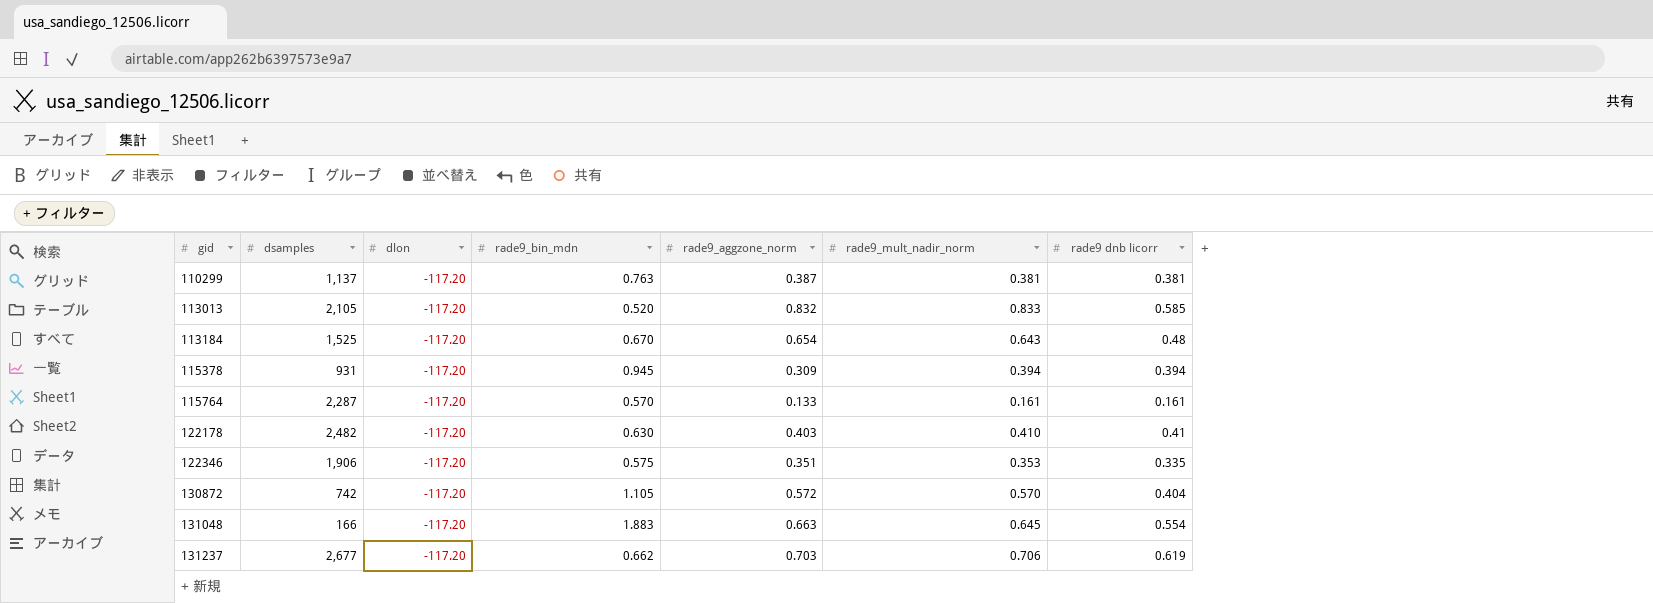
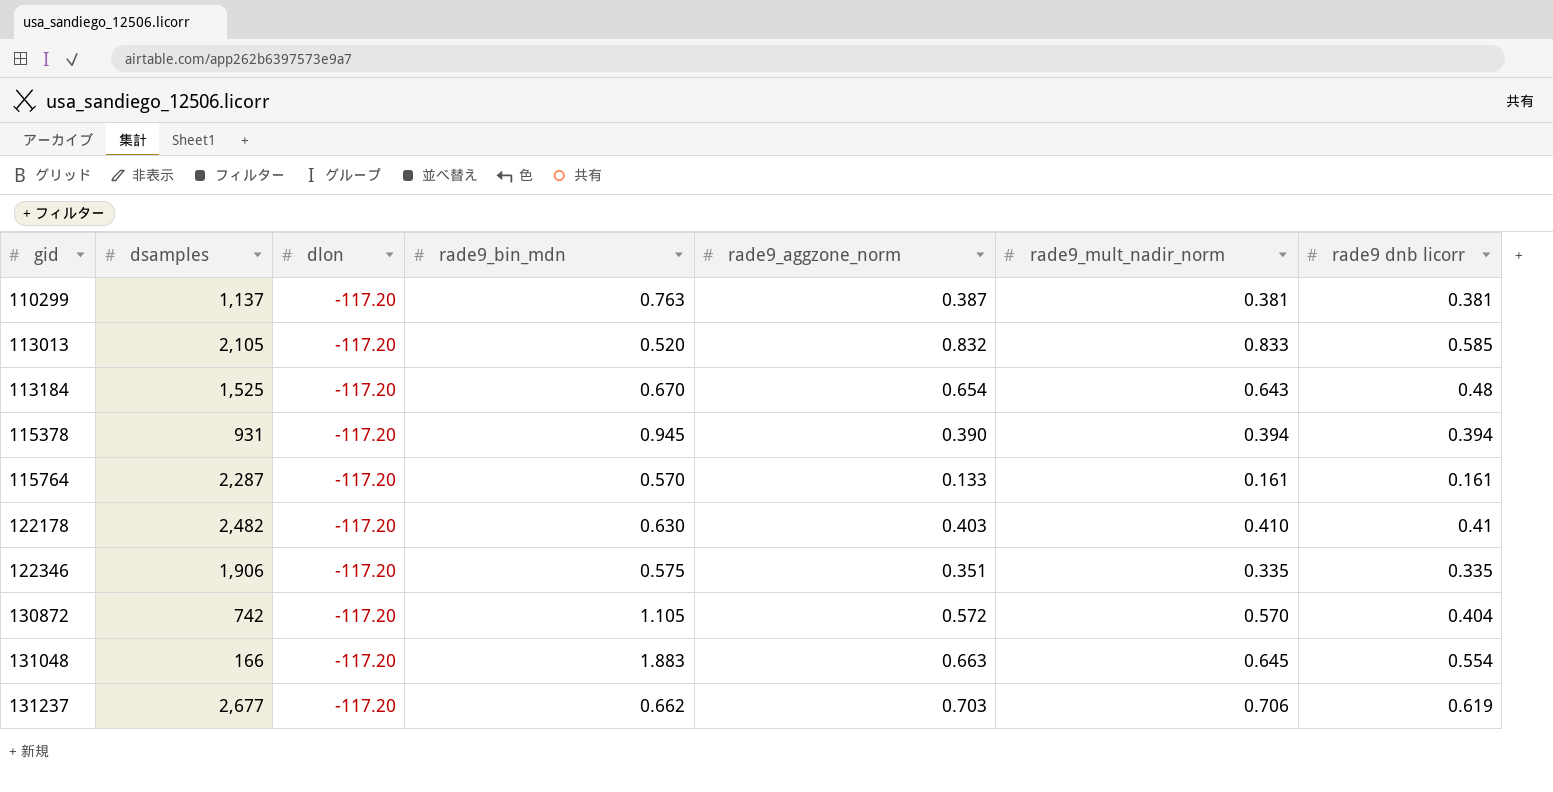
115378 | rade9_aggzone_norm: 0.309 -> 0.390
122346 | rade9_mult_nadir_norm: 0.353 -> 0.335

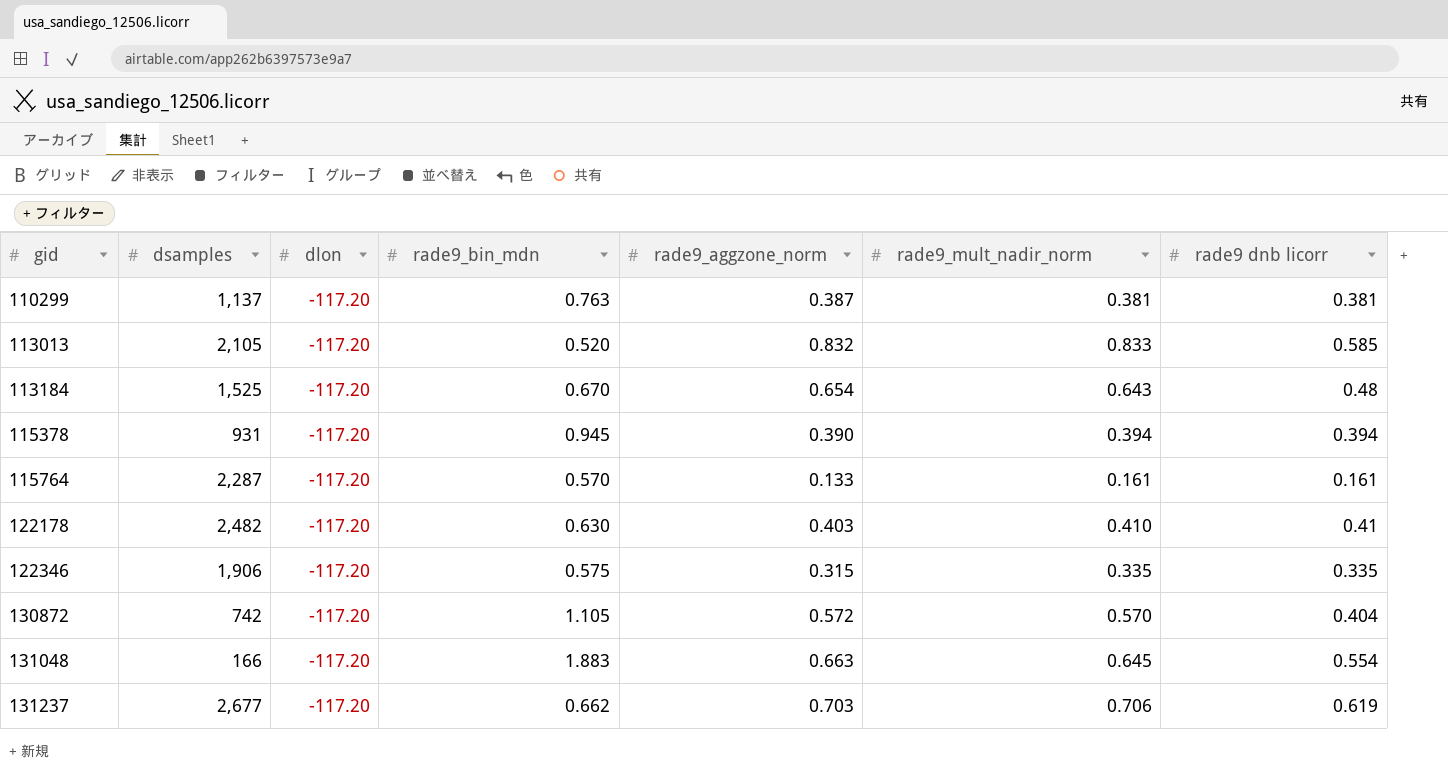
122346 | rade9_aggzone_norm: 0.351 -> 0.315

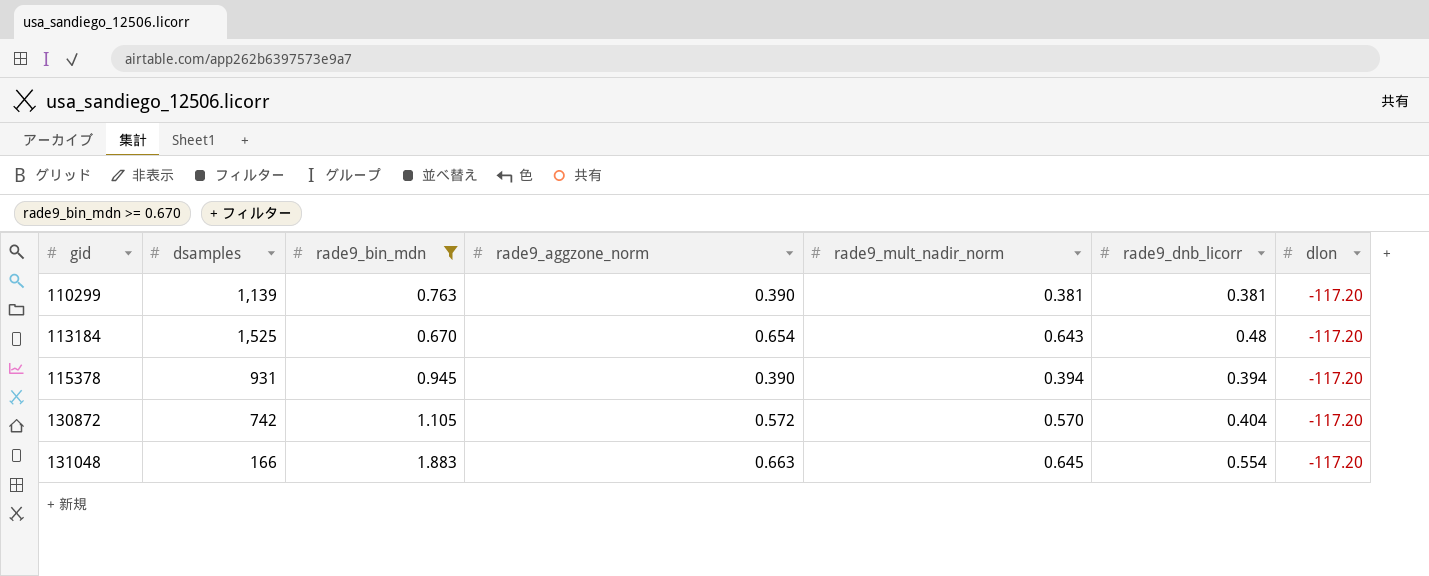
filter: none -> rade9_bin_mdn >= 0.670
column name: rade9 dnb licorr -> rade9_dnb_licorr
column dlon | position: 3 -> 7
110299 | dsamples: 1,137 -> 1,139
110299 | rade9_aggzone_norm: 0.387 -> 0.390

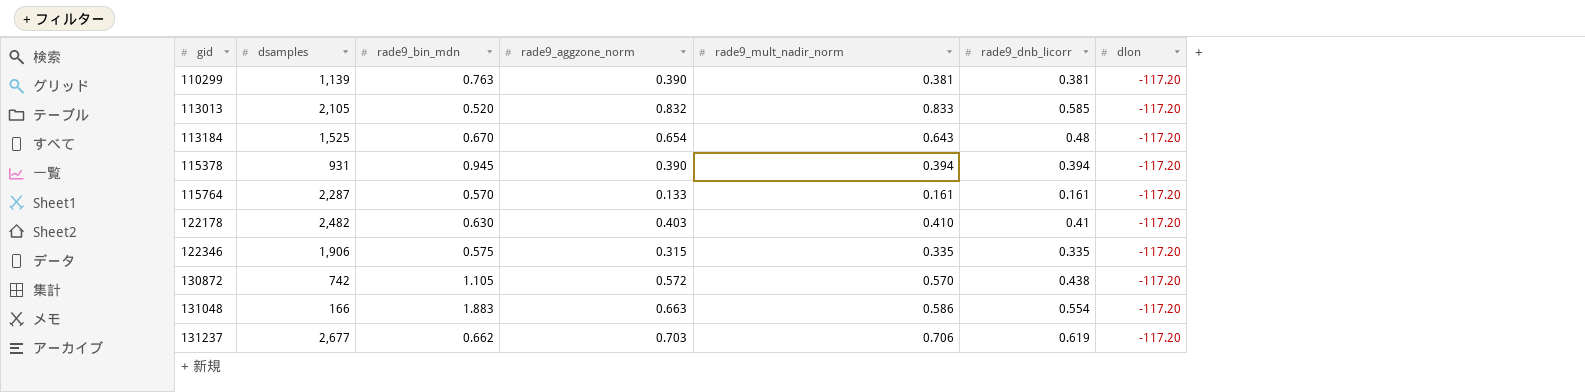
filter: rade9_bin_mdn >= 0.670 -> none
130872 | rade9_dnb_licorr: 0.404 -> 0.438
131048 | rade9_mult_nadir_norm: 0.645 -> 0.586

